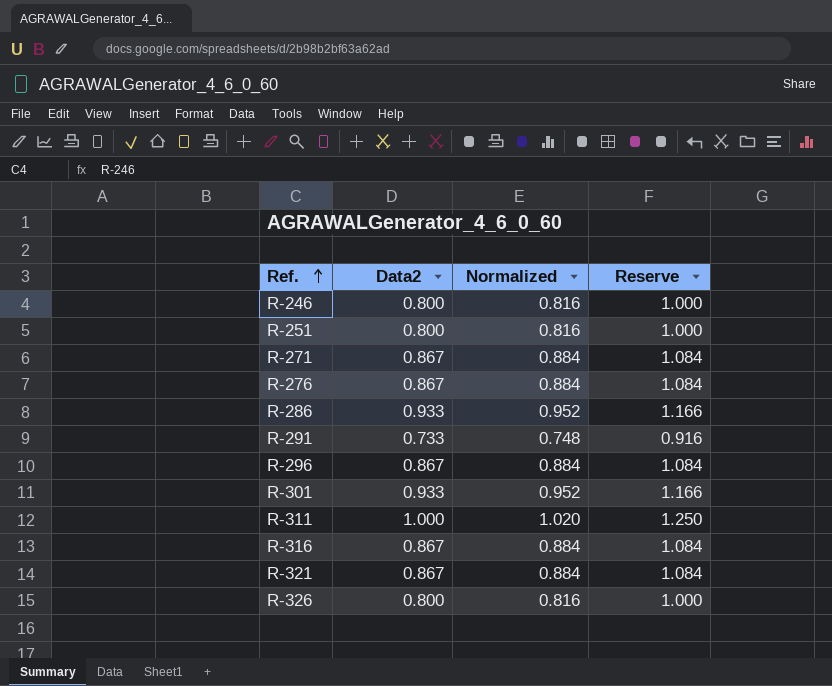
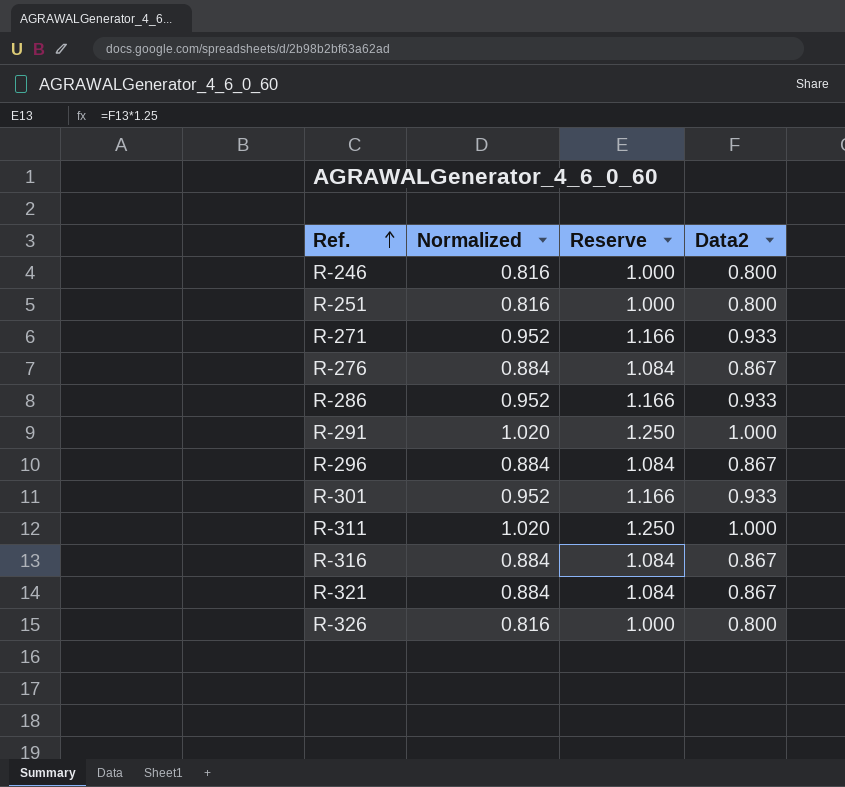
column Data2 | position: 2 -> 4
R-271 | Normalized: 0.884 -> 0.952
R-271 | Reserve: 1.084 -> 1.166
R-271 | Data2: 0.867 -> 0.933
R-291 | Normalized: 0.748 -> 1.020
R-291 | Reserve: 0.916 -> 1.250
R-291 | Data2: 0.733 -> 1.000

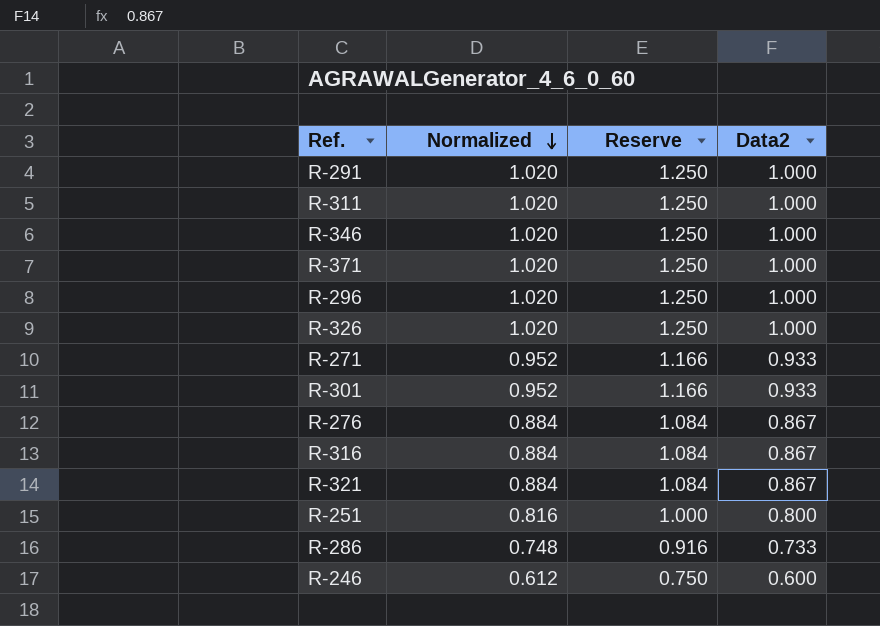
row order: Ref. ascending -> Normalized descending
row R-346: none -> 1.020 | 1.250 | 1.000
row R-371: none -> 1.020 | 1.250 | 1.000
R-296 | Normalized: 0.884 -> 1.020
R-296 | Reserve: 1.084 -> 1.250
R-296 | Data2: 0.867 -> 1.000
R-326 | Normalized: 0.816 -> 1.020
R-326 | Reserve: 1.000 -> 1.250
R-326 | Data2: 0.800 -> 1.000
R-286 | Normalized: 0.952 -> 0.748
R-286 | Reserve: 1.166 -> 0.916
R-286 | Data2: 0.933 -> 0.733
R-246 | Normalized: 0.816 -> 0.612
R-246 | Reserve: 1.000 -> 0.750
R-246 | Data2: 0.800 -> 0.600

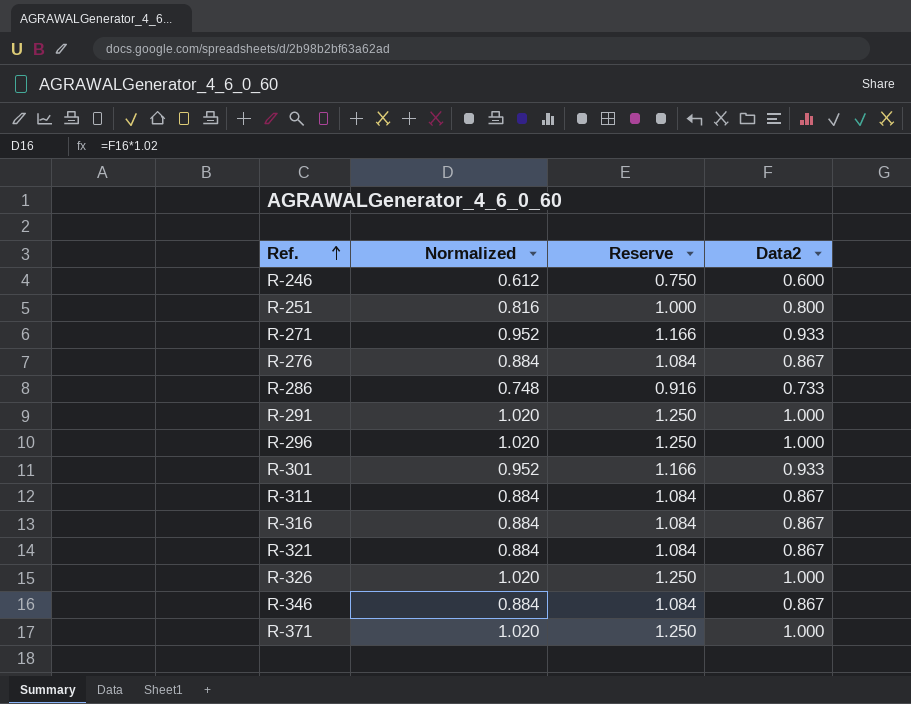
row order: Normalized descending -> Ref. ascending
R-311 | Normalized: 1.020 -> 0.884
R-311 | Reserve: 1.250 -> 1.084
R-311 | Data2: 1.000 -> 0.867
R-346 | Normalized: 1.020 -> 0.884
R-346 | Reserve: 1.250 -> 1.084
R-346 | Data2: 1.000 -> 0.867

